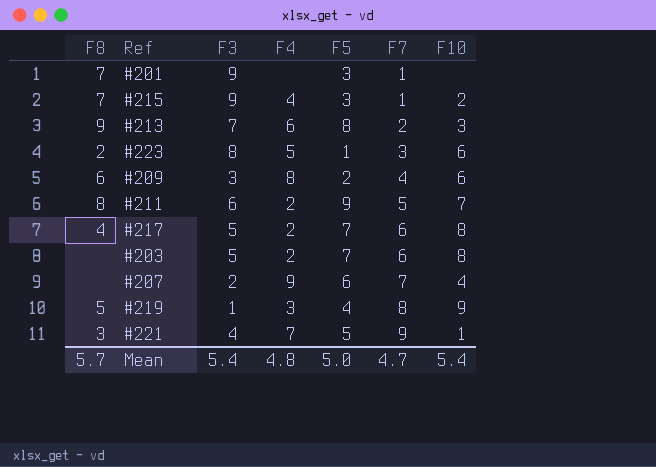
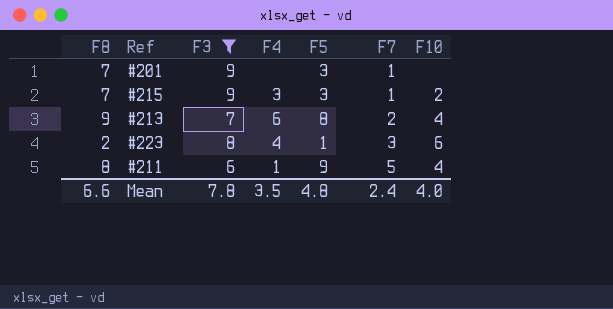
filter: none -> F3 >= 6
#215 | F4: 4 -> 3
#213 | F10: 3 -> 4
#223 | F4: 5 -> 4
#211 | F4: 2 -> 1
#211 | F10: 7 -> 4
Mean | F8: 5.7 -> 6.6
Mean | F3: 5.4 -> 7.8
Mean | F4: 4.8 -> 3.5
Mean | F5: 5.0 -> 4.8
Mean | F7: 4.7 -> 2.4
Mean | F10: 5.4 -> 4.0

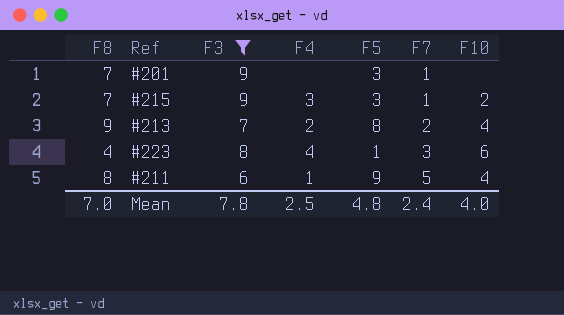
#213 | F4: 6 -> 2
#223 | F8: 2 -> 4
Mean | F8: 6.6 -> 7.0
Mean | F4: 3.5 -> 2.5

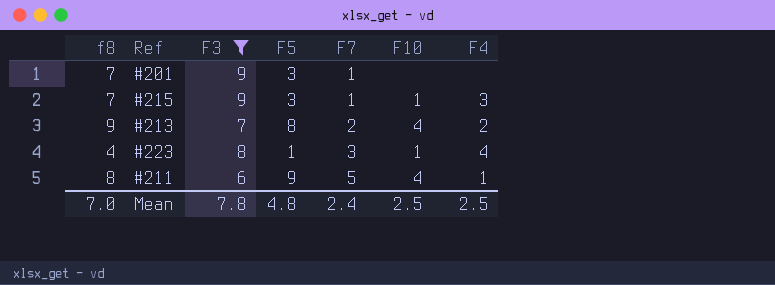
column name: F8 -> f8
column F4 | position: 4 -> 7
#215 | F10: 2 -> 1
#223 | F10: 6 -> 1
Mean | F10: 4.0 -> 2.5

